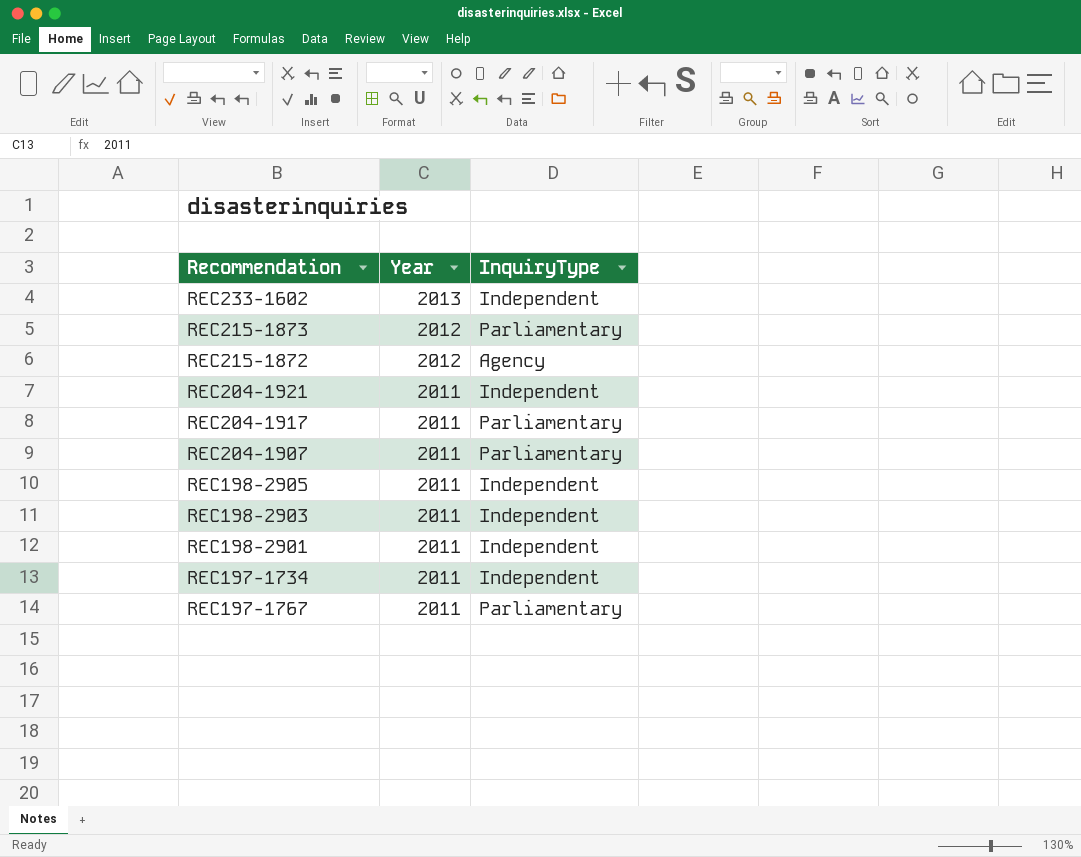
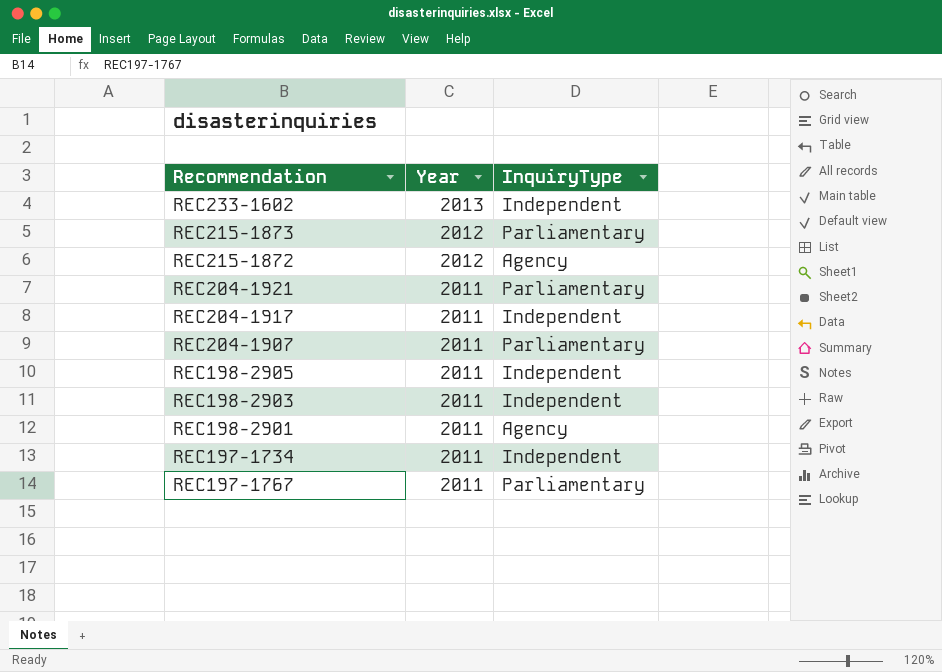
REC204-1921 | InquiryType: Independent -> Parliamentary
REC204-1917 | InquiryType: Parliamentary -> Independent
REC198-2901 | InquiryType: Independent -> Agency

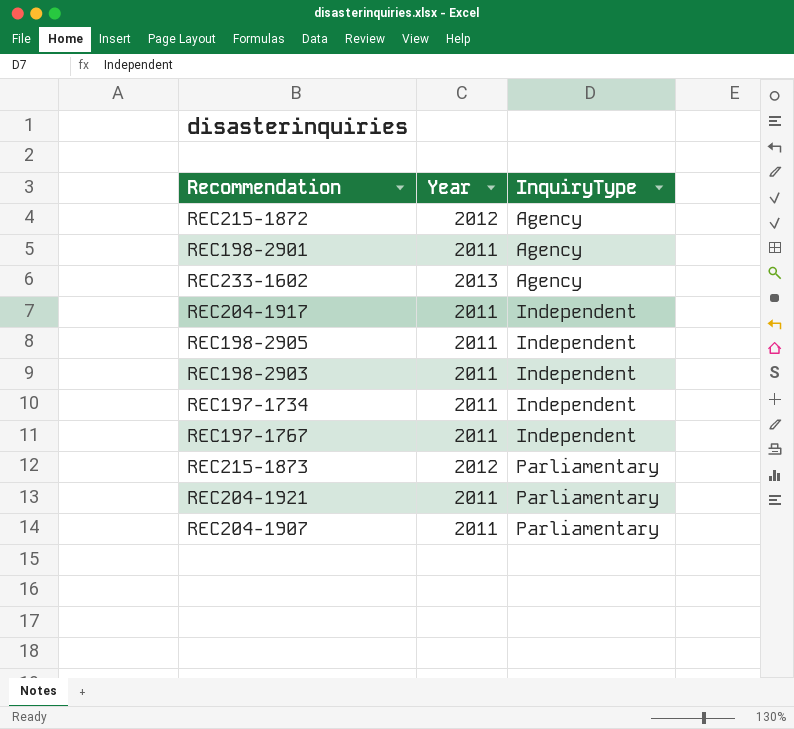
row order: Year descending -> InquiryType ascending
REC233-1602 | InquiryType: Independent -> Agency
REC197-1767 | InquiryType: Parliamentary -> Independent

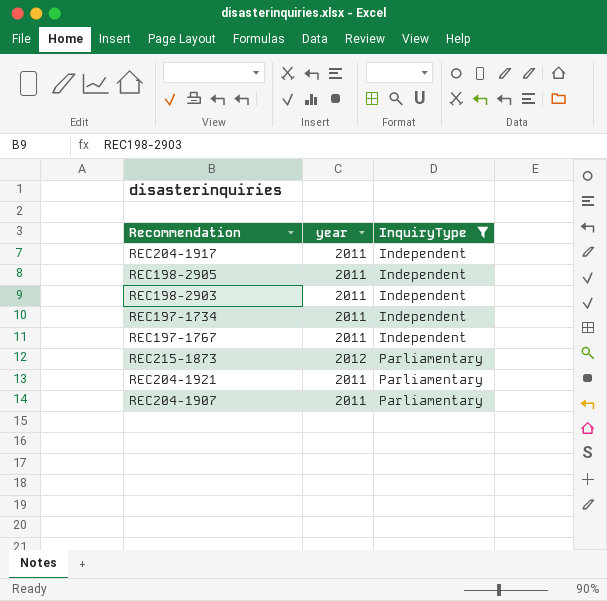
filter: none -> InquiryType != Agency
column name: Year -> year

